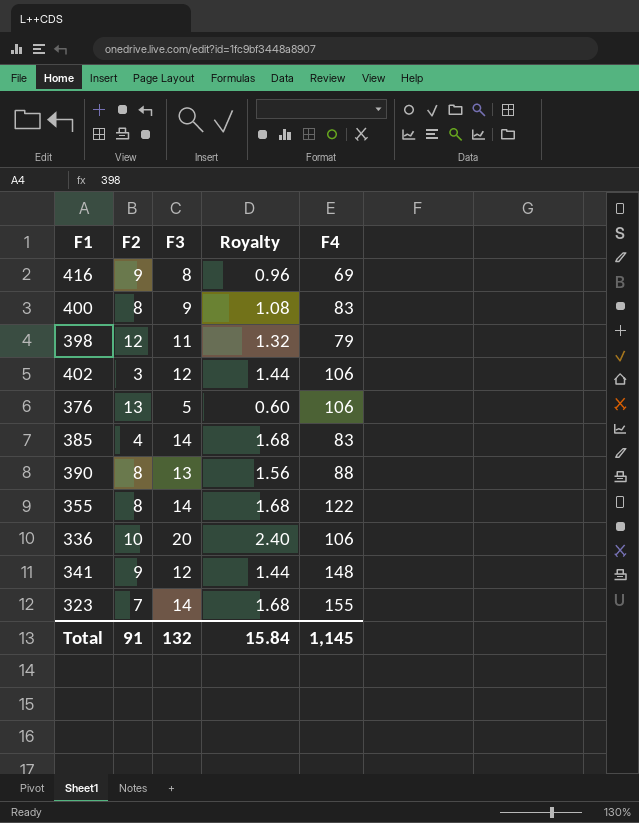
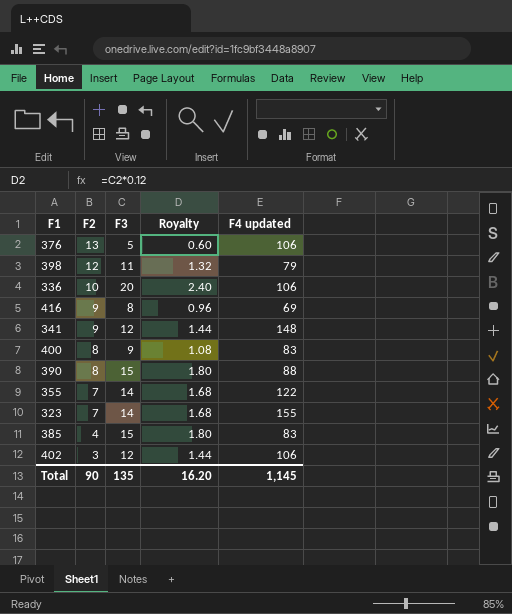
row order: none -> F2 descending
column name: F4 -> F4 updated
390 | F3: 13 -> 15
390 | Royalty: 1.56 -> 1.80
355 | F2: 8 -> 7
385 | F3: 14 -> 15
385 | Royalty: 1.68 -> 1.80
Total | F2: 91 -> 90
Total | F3: 132 -> 135
Total | Royalty: 15.84 -> 16.20

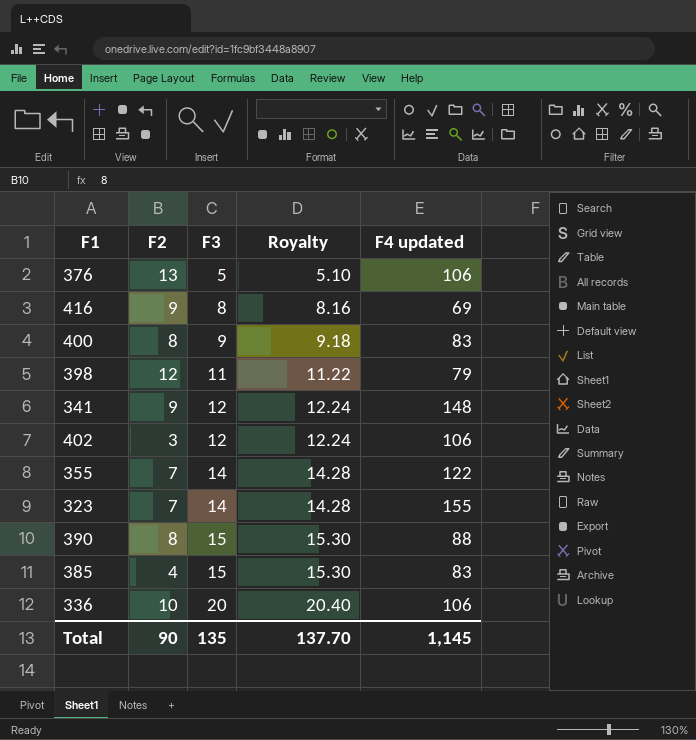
row order: F2 descending -> F3 ascending
column Royalty | formula: [F3] * 0.12 -> [F3] * 1.02
Total | Royalty: 16.20 -> 137.70

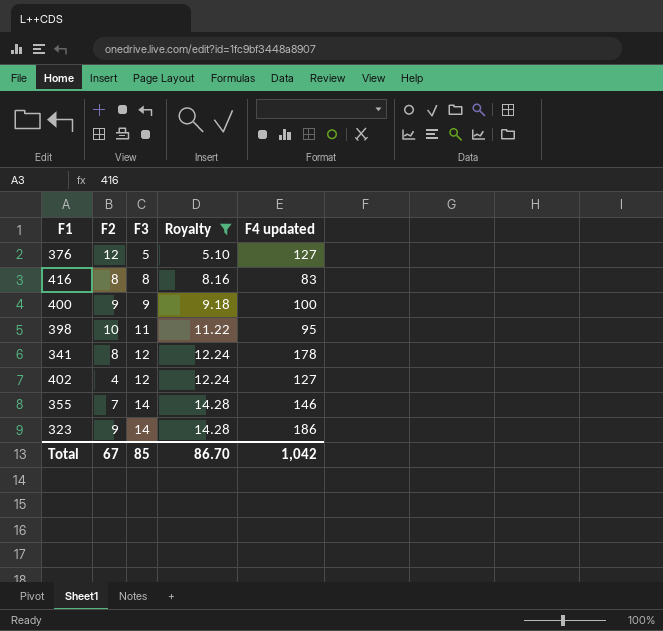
filter: none -> Royalty <= 14.28
376 | F2: 13 -> 12
376 | F4 updated: 106 -> 127
416 | F2: 9 -> 8
416 | F4 updated: 69 -> 83
400 | F2: 8 -> 9
400 | F4 updated: 83 -> 100
398 | F2: 12 -> 10
398 | F4 updated: 79 -> 95
341 | F2: 9 -> 8
341 | F4 updated: 148 -> 178
402 | F2: 3 -> 4
402 | F4 updated: 106 -> 127
355 | F4 updated: 122 -> 146
323 | F2: 7 -> 9
323 | F4 updated: 155 -> 186
Total | F2: 90 -> 67
Total | F3: 135 -> 85
Total | Royalty: 137.70 -> 86.70
Total | F4 updated: 1,145 -> 1,042

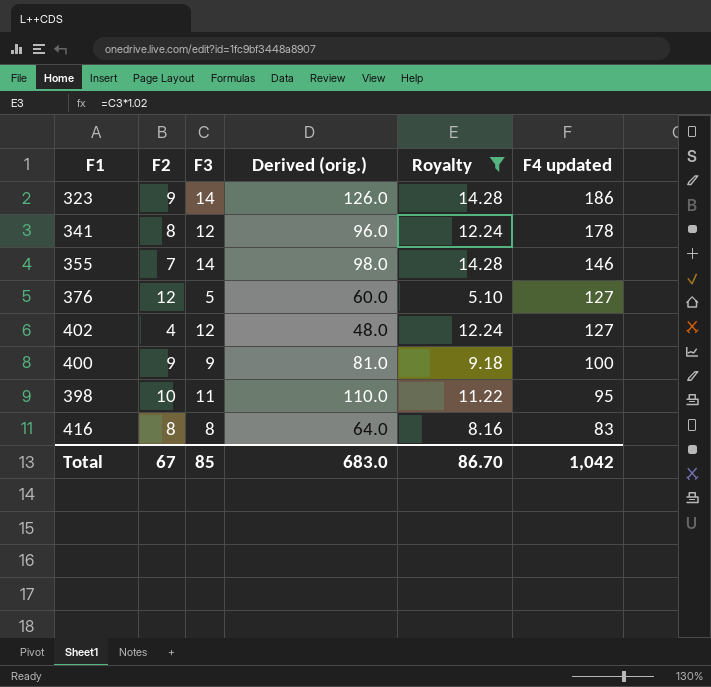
row order: F3 ascending -> F4 updated descending
column Derived (orig.) | formula: none -> [F2] * [F3]

